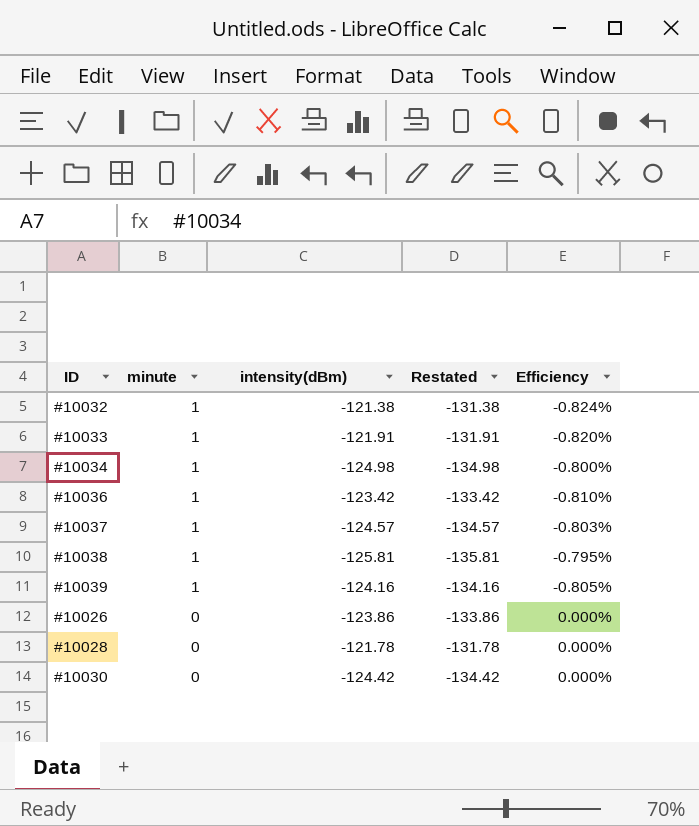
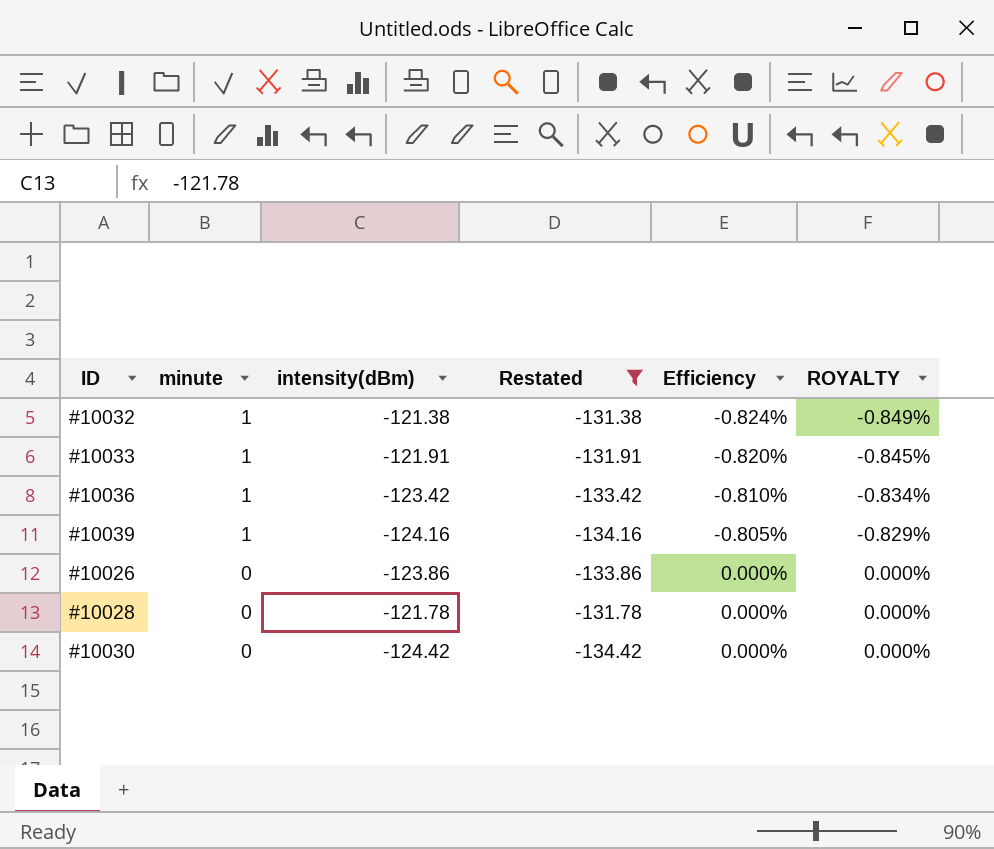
filter: none -> Restated >= -134.42
column ROYALTY | formula: none -> [Efficiency] * 1.03

